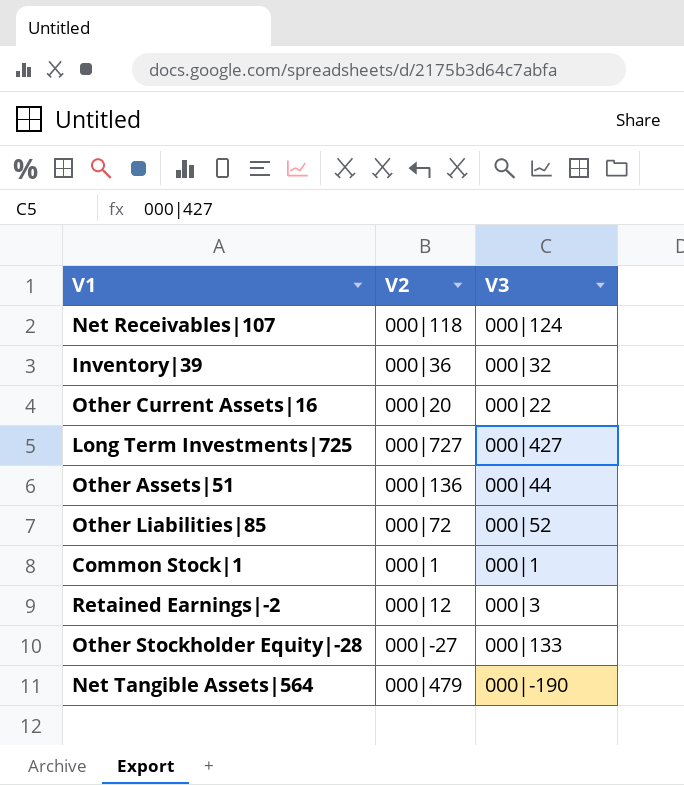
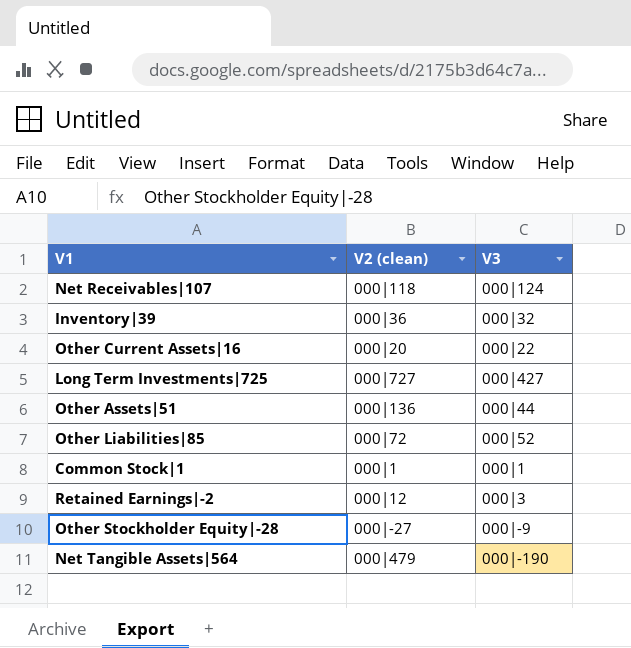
column name: V2 -> V2 (clean)
Other Stockholder Equity|-28 | V3: 000|133 -> 000|-9

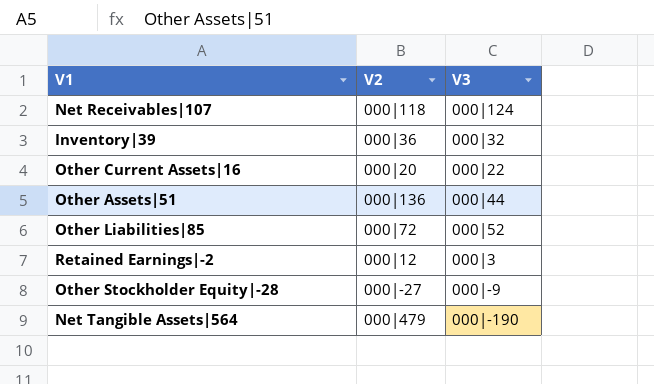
column name: V2 (clean) -> V2
row Long Term Investments|725: 000|727 | 000|427 -> none
row Common Stock|1: 000|1 | 000|1 -> none

